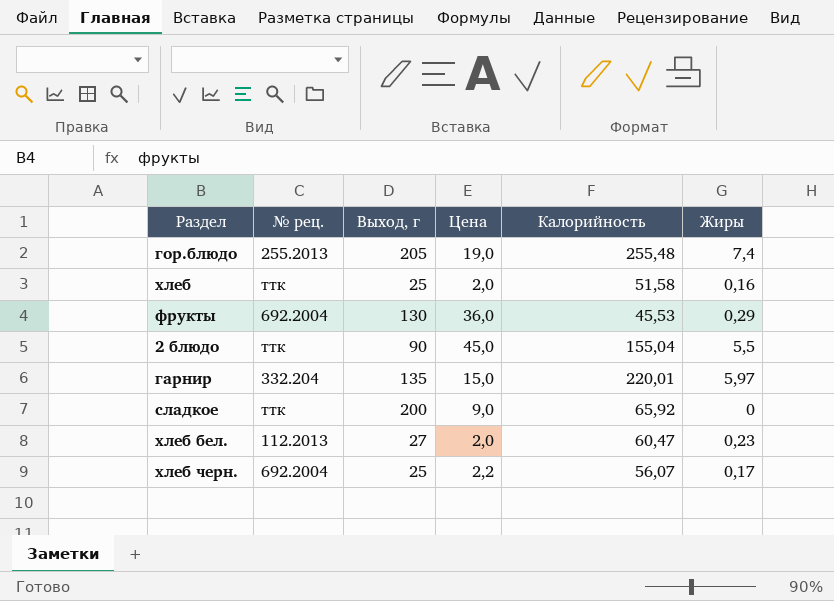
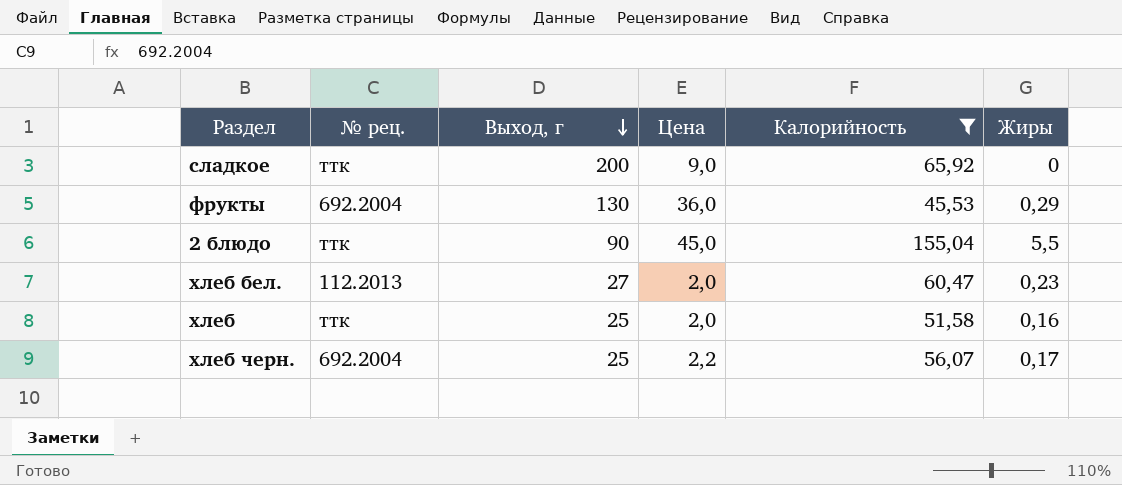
filter: none -> Калорийность <= 155,04
row order: none -> Выход, г descending

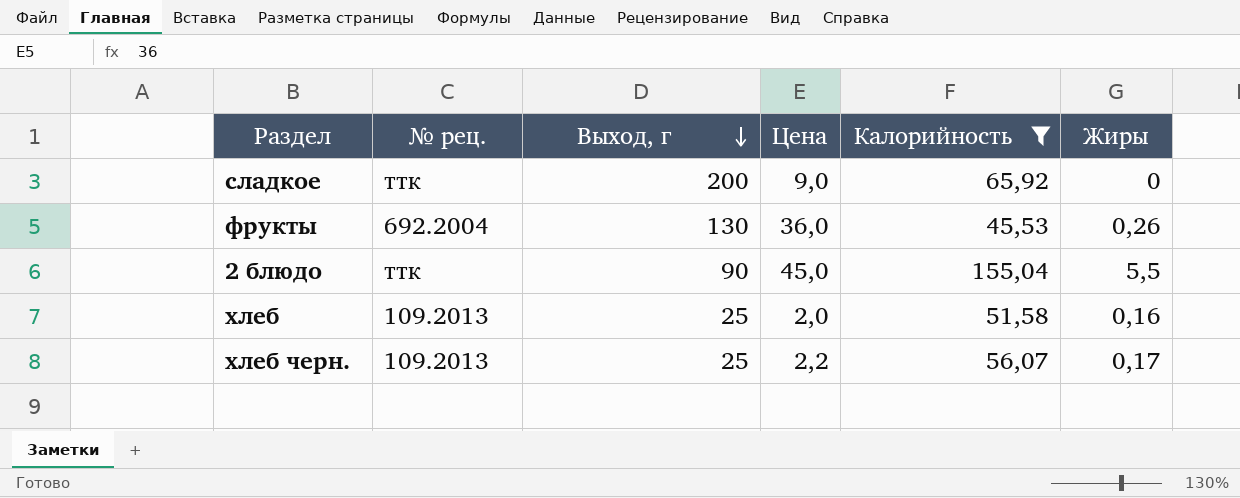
row хлеб бел.: 112.2013 | 27 | 2,0 | 60,47 | 0,23 -> none
фрукты | Жиры: 0,29 -> 0,26
хлеб | № рец.: ттк -> 109.2013
хлеб черн. | № рец.: 692.2004 -> 109.2013

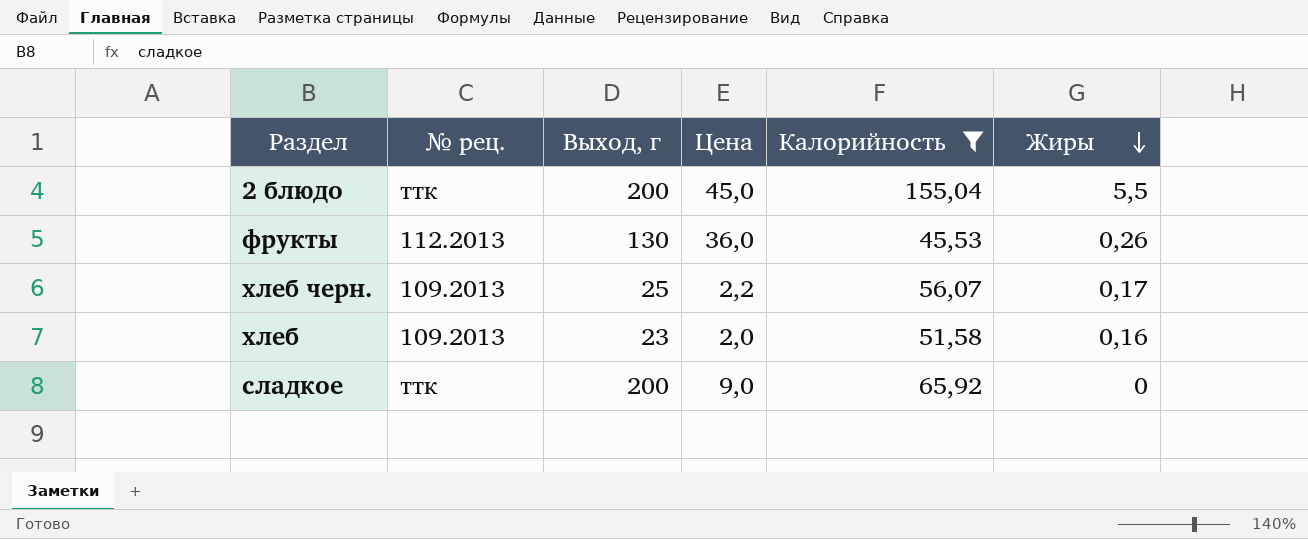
row order: Выход, г descending -> Жиры descending
2 блюдо | Выход, г: 90 -> 200
фрукты | № рец.: 692.2004 -> 112.2013
хлеб | Выход, г: 25 -> 23

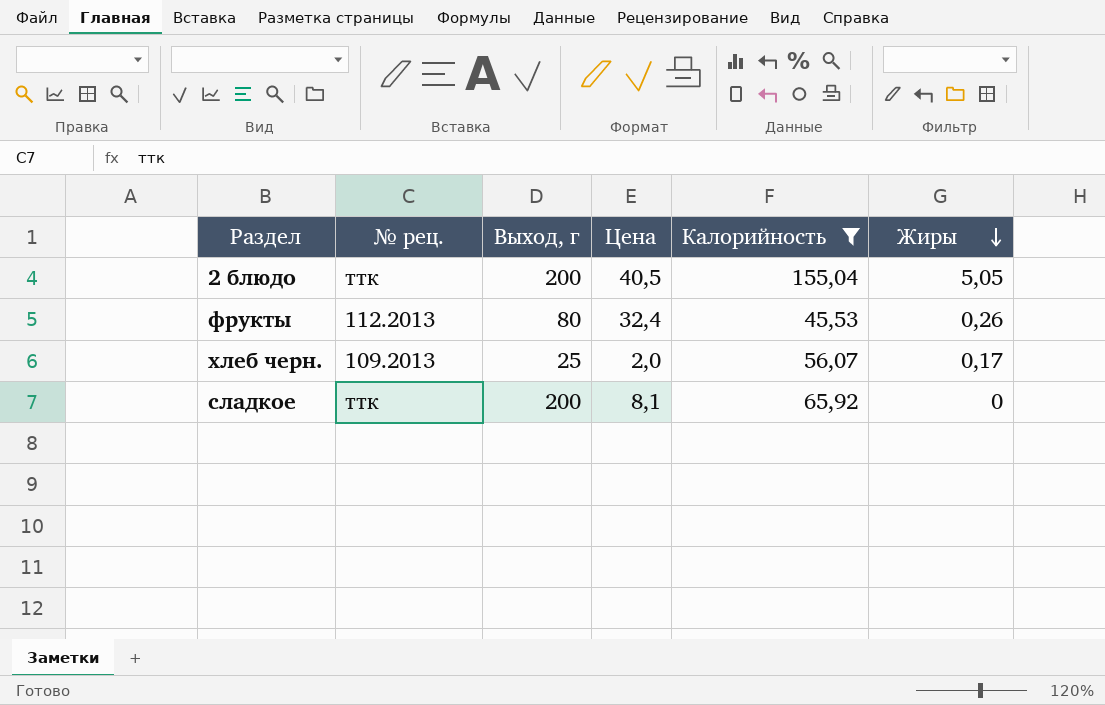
row хлеб: 109.2013 | 23 | 2,0 | 51,58 | 0,16 -> none
2 блюдо | Цена: 45,0 -> 40,5
2 блюдо | Жиры: 5,5 -> 5,05
фрукты | Выход, г: 130 -> 80
фрукты | Цена: 36,0 -> 32,4
хлеб черн. | Цена: 2,2 -> 2,0
сладкое | Цена: 9,0 -> 8,1

